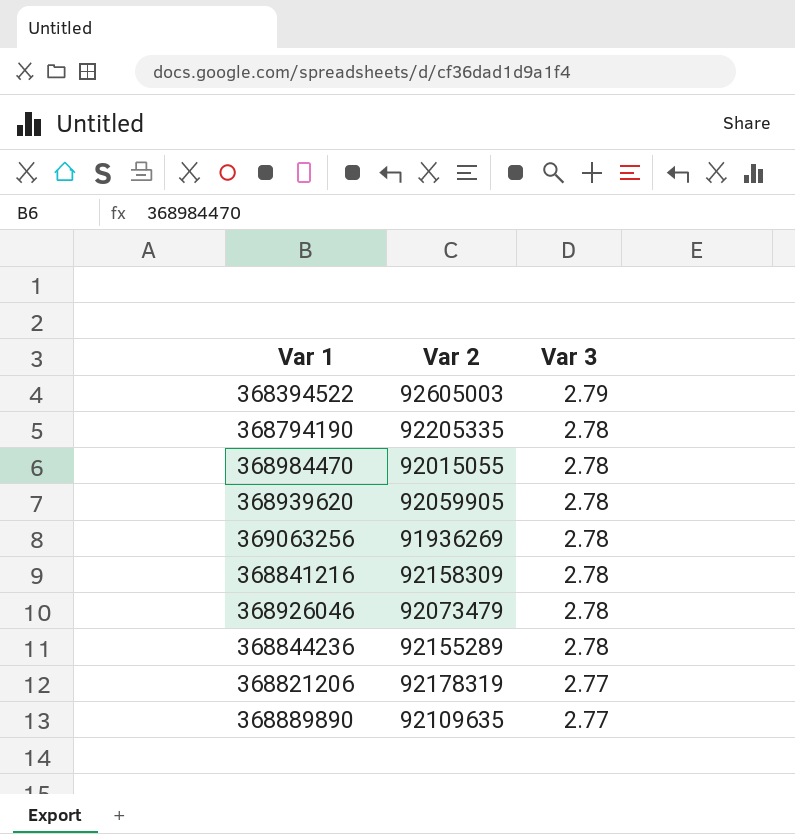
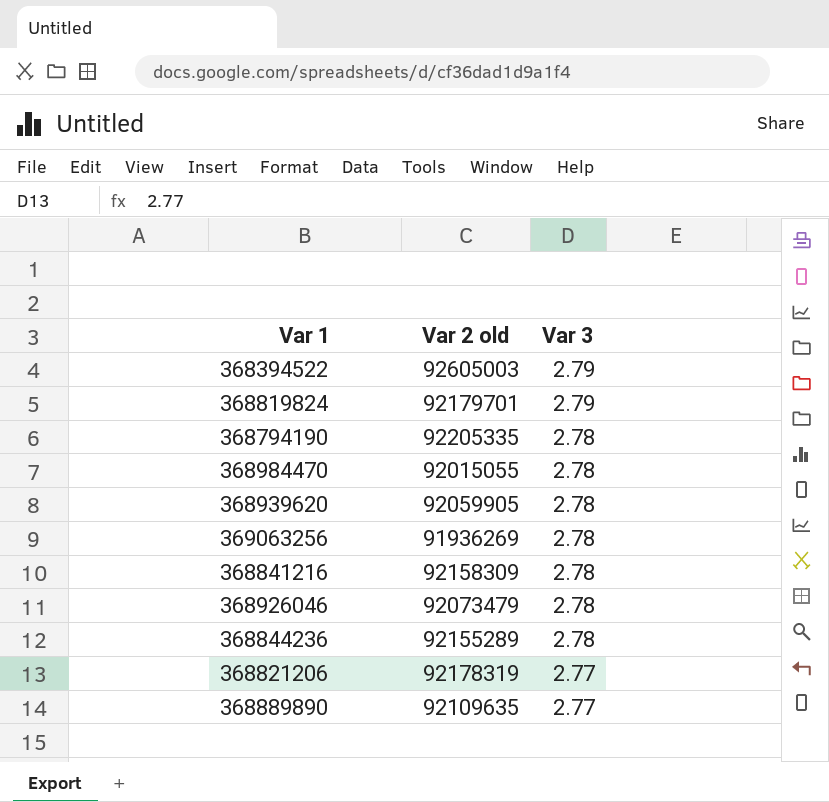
column name: Var 2 -> Var 2 old
row 368819824: none -> 92179701 | 2.79

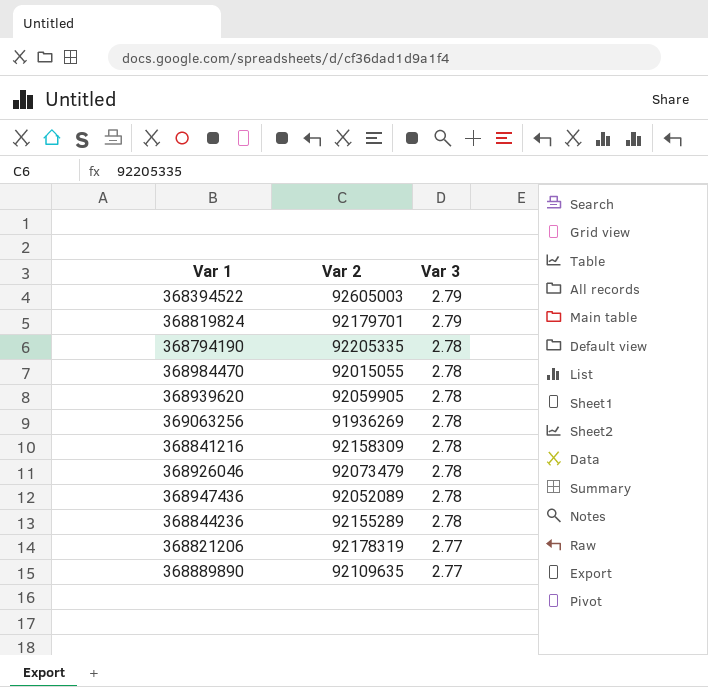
column name: Var 2 old -> Var 2
row 368947436: none -> 92052089 | 2.78

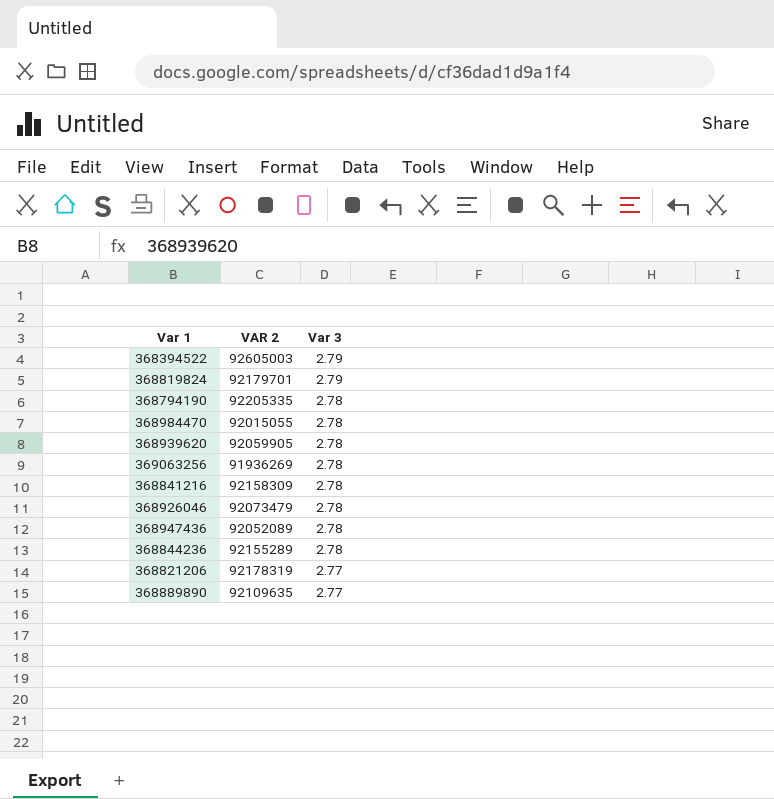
column name: Var 2 -> VAR 2

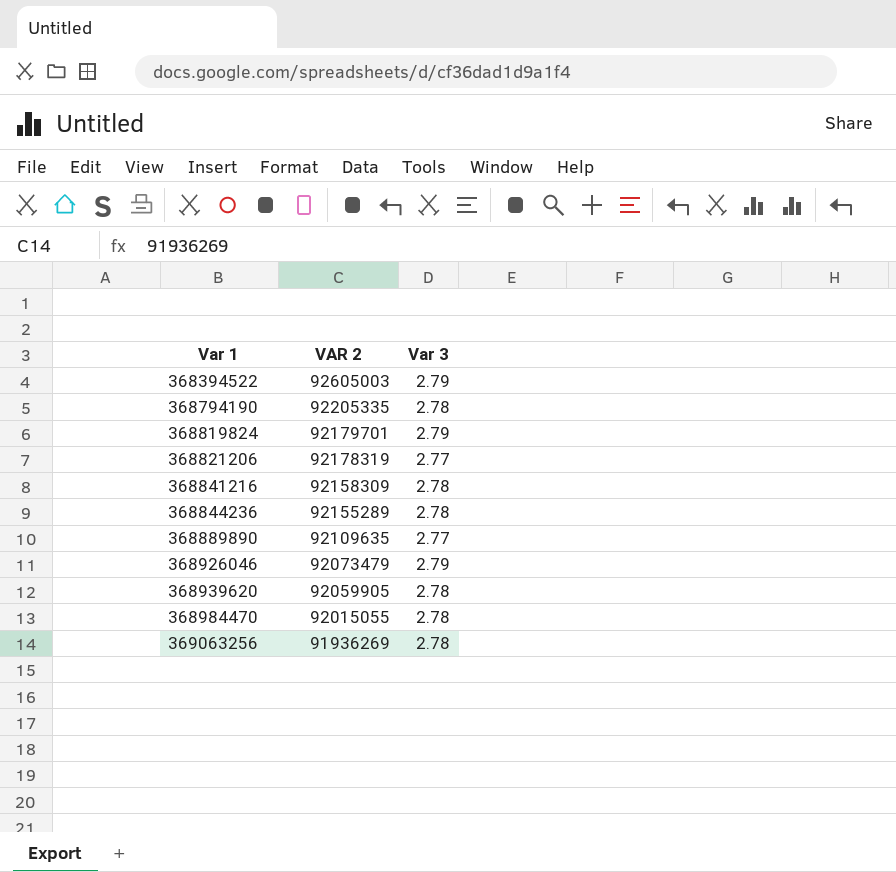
row order: Var 3 descending -> Var 1 ascending
row 368947436: 92052089 | 2.78 -> none
368926046 | Var 3: 2.78 -> 2.79

